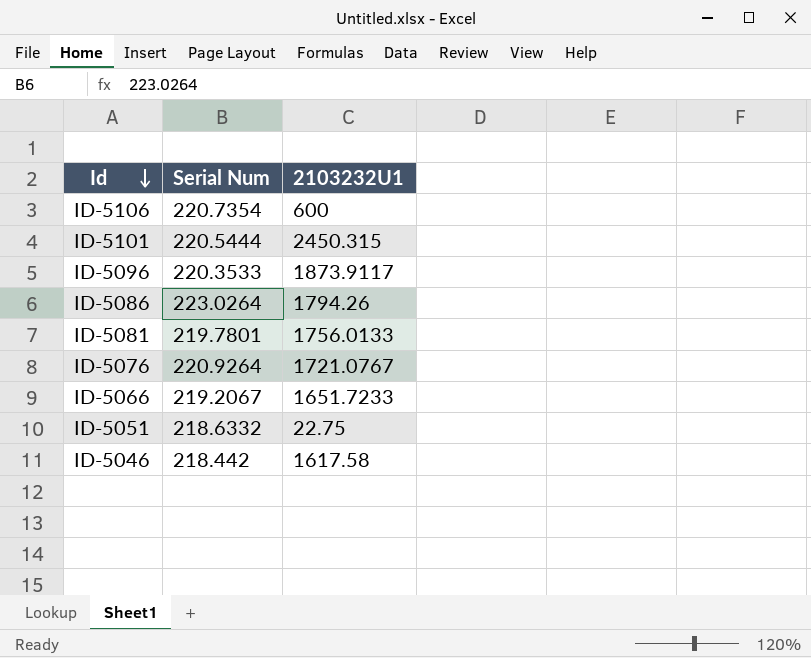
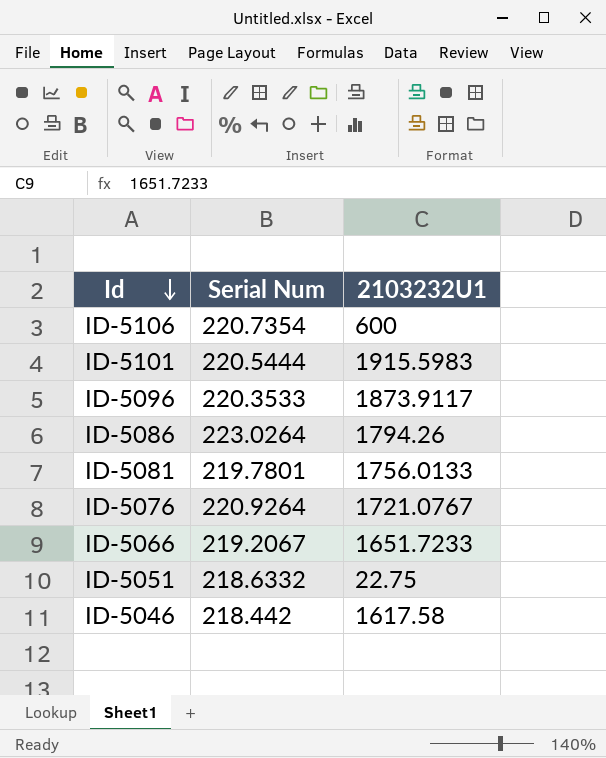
ID-5101 | 2103232U1: 2450.315 -> 1915.5983

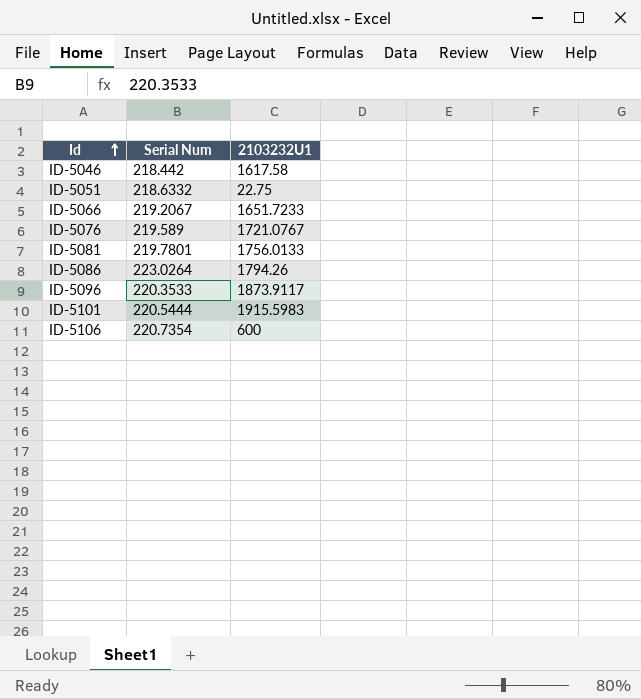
row order: Id descending -> Id ascending
ID-5076 | Serial Num: 220.9264 -> 219.589

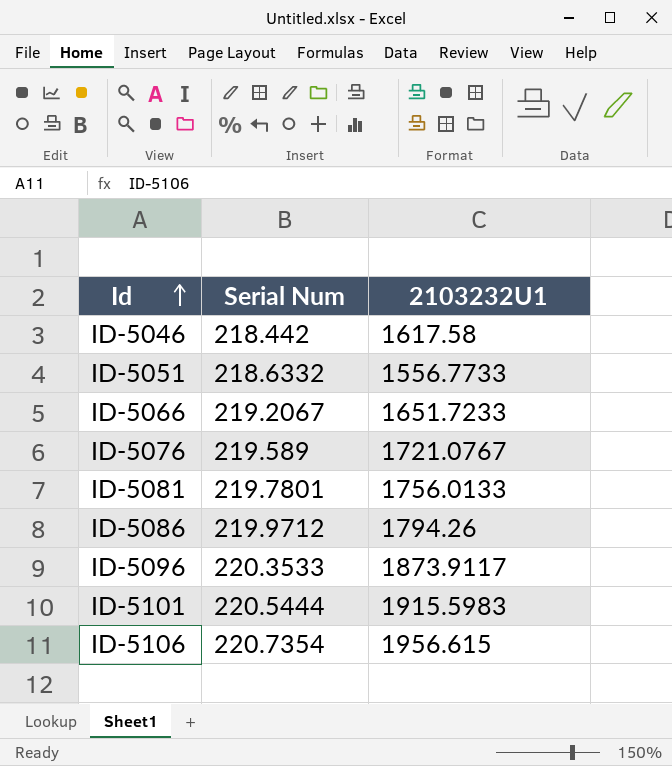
ID-5051 | 2103232U1: 22.75 -> 1556.7733
ID-5086 | Serial Num: 223.0264 -> 219.9712
ID-5106 | 2103232U1: 600 -> 1956.615

